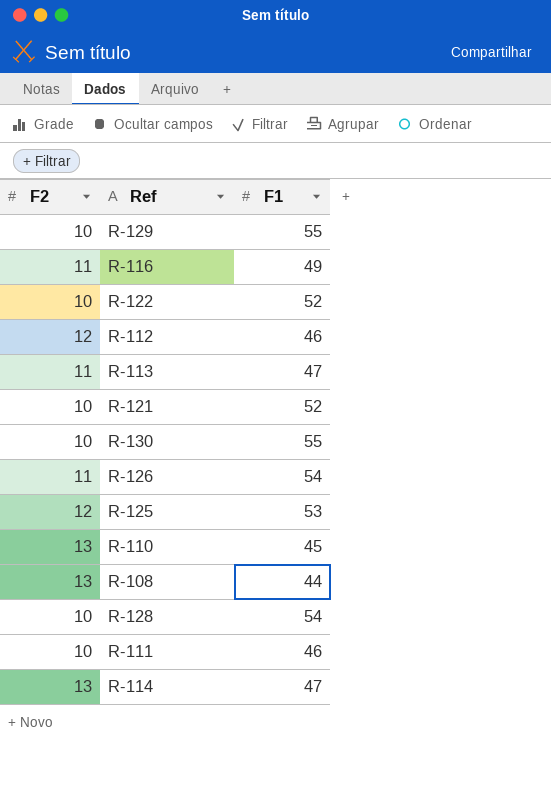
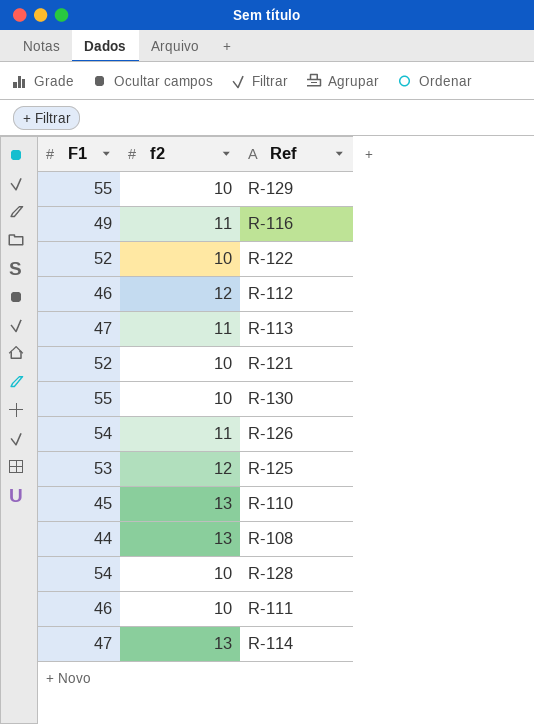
column F1 | position: 3 -> 1
column name: F2 -> f2

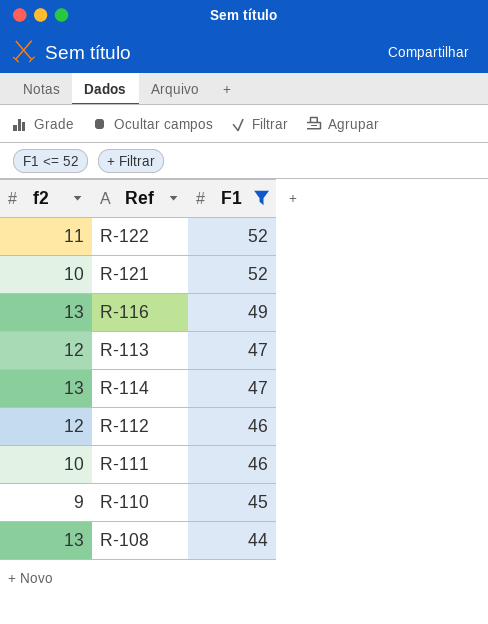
filter: none -> F1 <= 52
row order: none -> F1 descending
column F1 | position: 1 -> 3
R-122 | f2: 10 -> 11
R-116 | f2: 11 -> 13
R-113 | f2: 11 -> 12
R-110 | f2: 13 -> 9

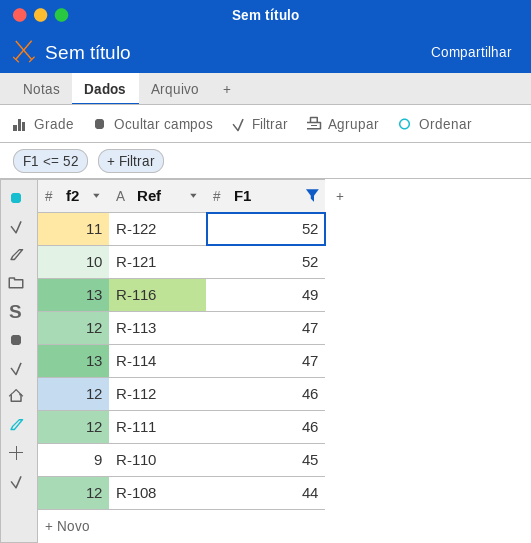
R-111 | f2: 10 -> 12
R-108 | f2: 13 -> 12

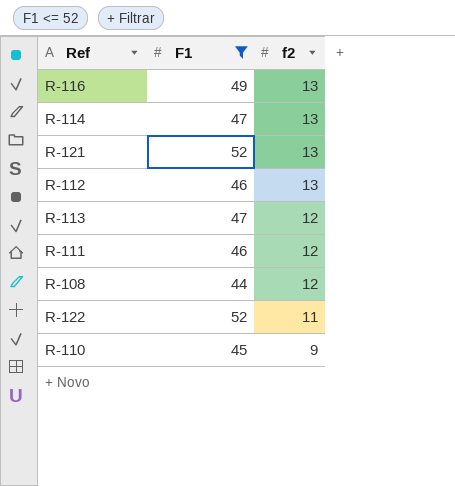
row order: F1 descending -> f2 descending
column f2 | position: 1 -> 3
R-121 | f2: 10 -> 13
R-112 | f2: 12 -> 13

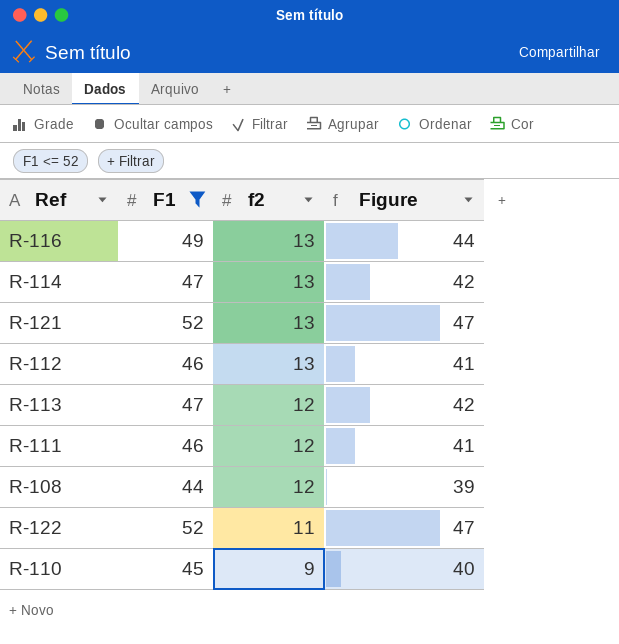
column Figure | formula: none -> [F1] - 5

